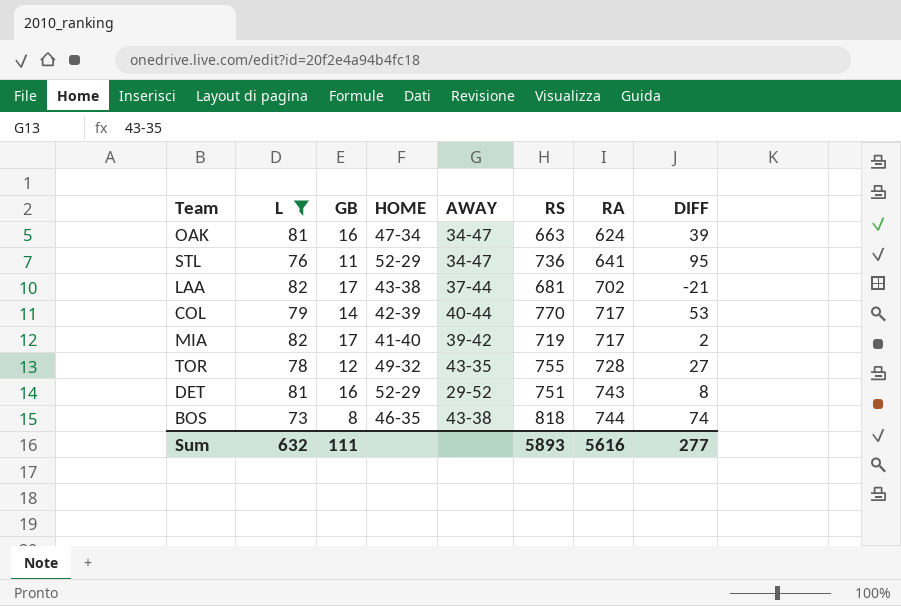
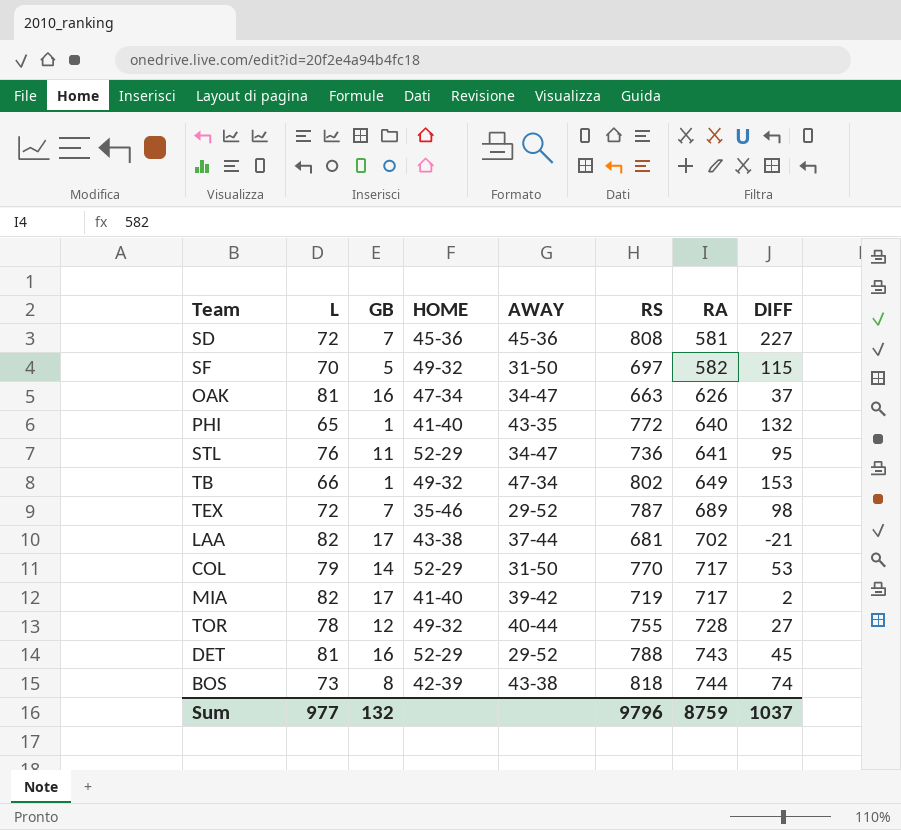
filter: L >= 73 -> none
OAK | RA: 624 -> 626
OAK | DIFF: 39 -> 37
COL | HOME: 42-39 -> 52-29
COL | AWAY: 40-44 -> 31-50
TOR | AWAY: 43-35 -> 40-44
DET | RS: 751 -> 788
DET | DIFF: 8 -> 45
BOS | HOME: 46-35 -> 42-39
Sum | L: 632 -> 977
Sum | GB: 111 -> 132
Sum | RS: 5893 -> 9796
Sum | RA: 5616 -> 8759
Sum | DIFF: 277 -> 1037

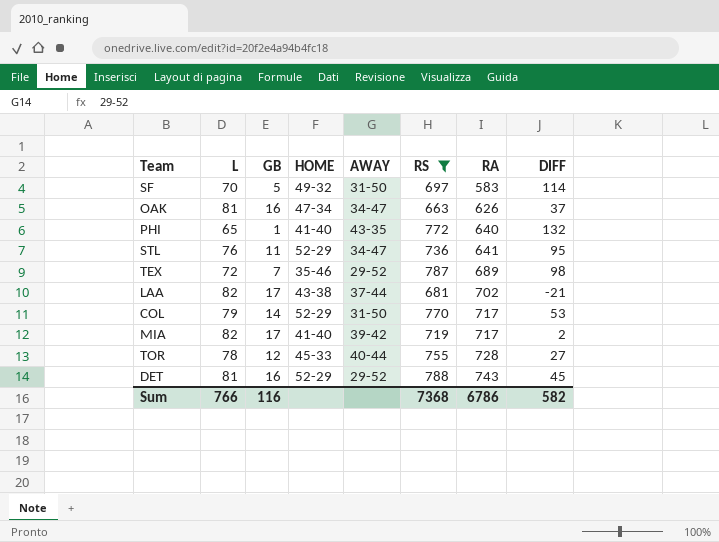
filter: none -> RS <= 788
SF | RA: 582 -> 583
SF | DIFF: 115 -> 114
TOR | HOME: 49-32 -> 45-33
Sum | L: 977 -> 766
Sum | GB: 132 -> 116
Sum | RS: 9796 -> 7368
Sum | RA: 8759 -> 6786
Sum | DIFF: 1037 -> 582

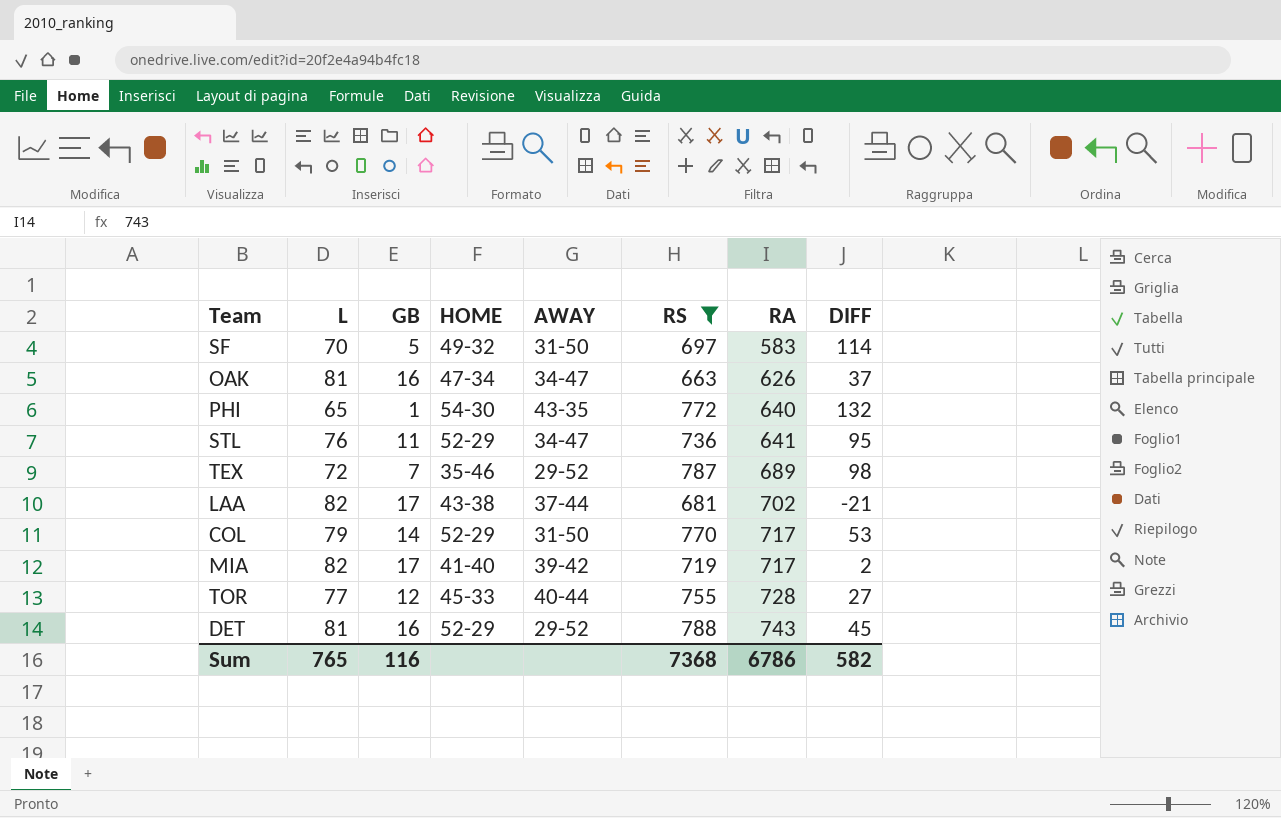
PHI | HOME: 41-40 -> 54-30
TOR | L: 78 -> 77
Sum | L: 766 -> 765

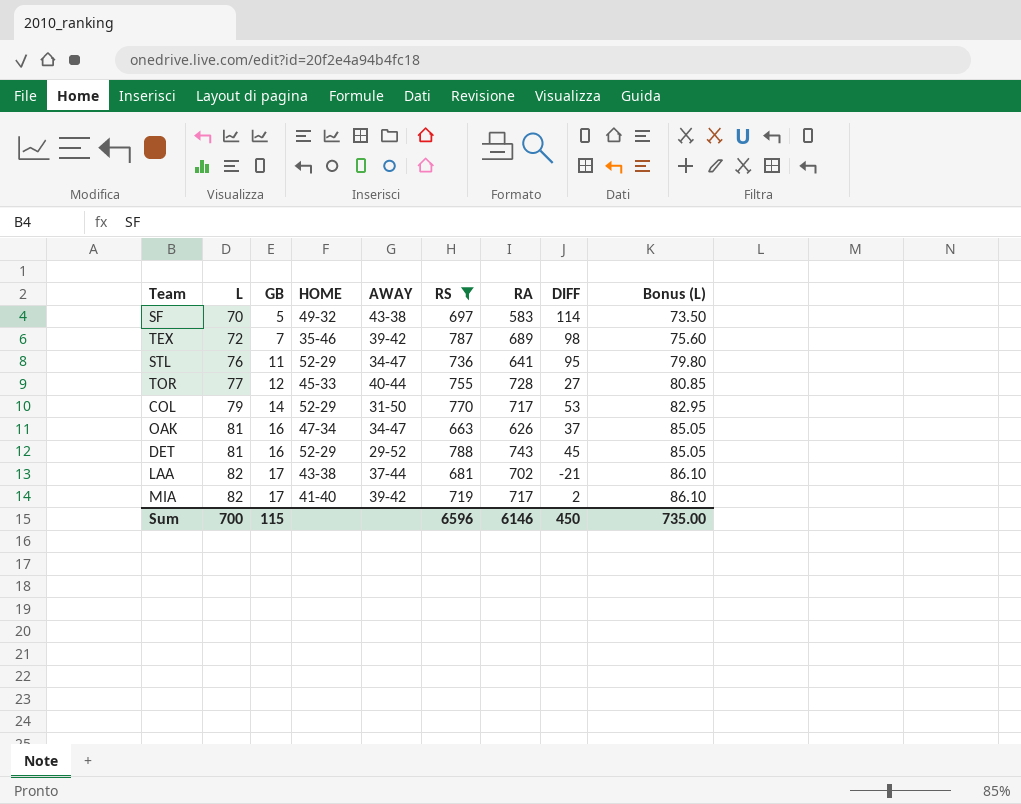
row order: RA ascending -> L ascending
column Bonus (L) | formula: none -> [L] * 1.05
row PHI: 65 | 1 | 54-30 | 43-35 | 772 | 640 | 132 -> none
SF | AWAY: 31-50 -> 43-38
TEX | AWAY: 29-52 -> 39-42
Sum | L: 765 -> 700
Sum | GB: 116 -> 115
Sum | RS: 7368 -> 6596
Sum | RA: 6786 -> 6146
Sum | DIFF: 582 -> 450

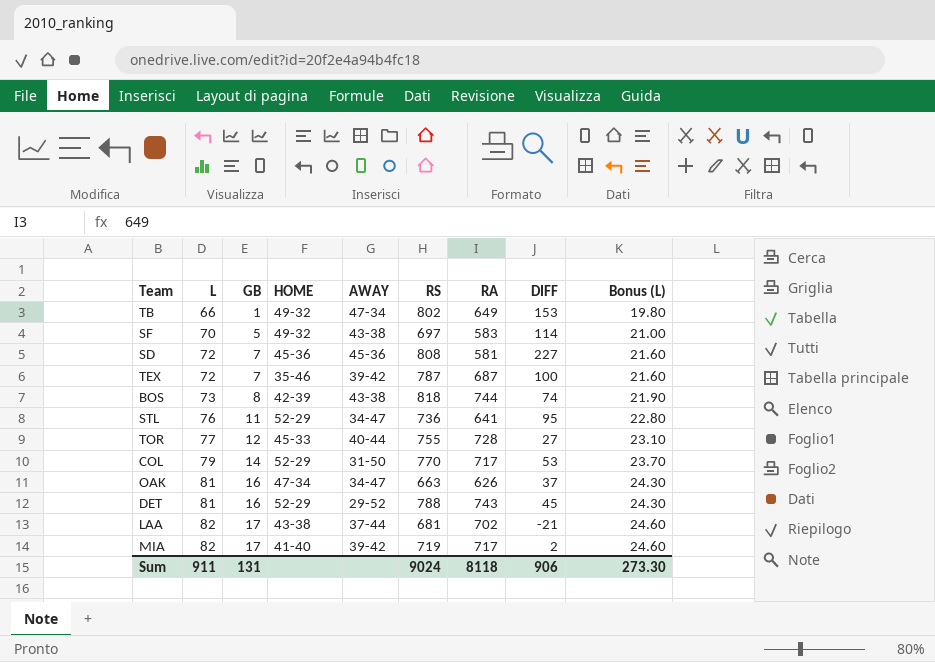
filter: RS <= 788 -> none
column Bonus (L) | formula: [L] * 1.05 -> [L] * 0.3
TEX | RA: 689 -> 687
TEX | DIFF: 98 -> 100
Sum | L: 700 -> 911
Sum | GB: 115 -> 131
Sum | RS: 6596 -> 9024
Sum | RA: 6146 -> 8118
Sum | DIFF: 450 -> 906
Sum | Bonus (L): 735.00 -> 273.30

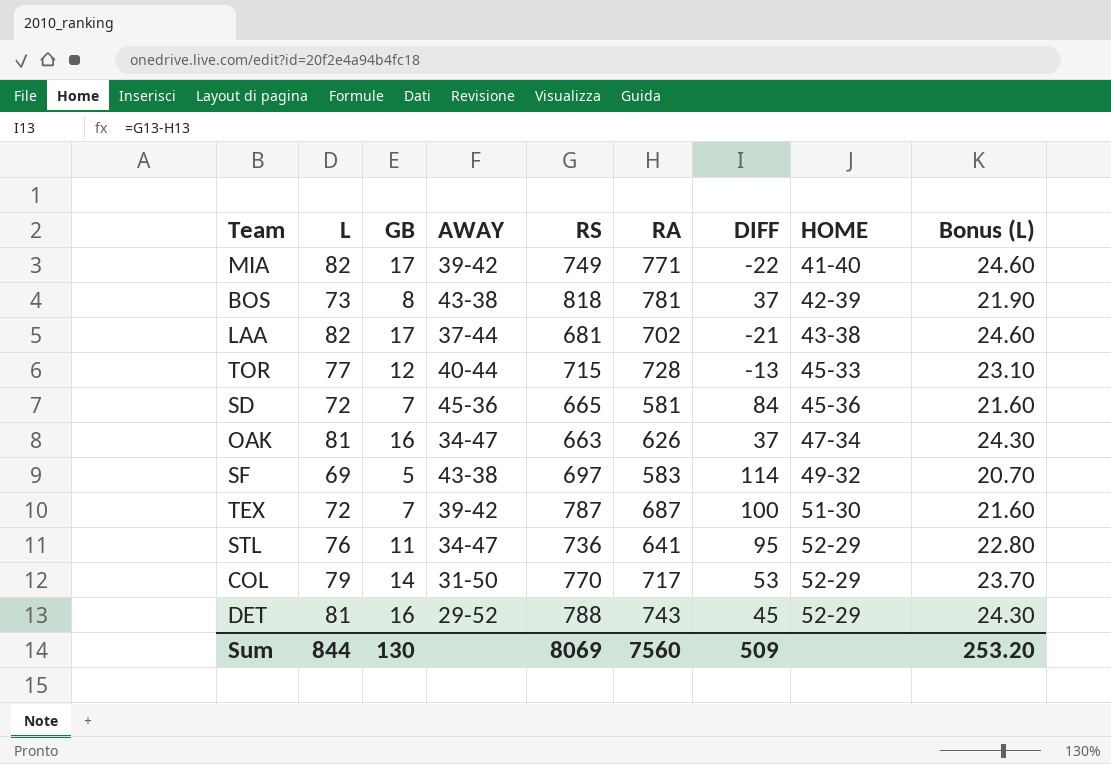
row order: L ascending -> HOME ascending
column HOME | position: 4 -> 8
row TB: 66 | 1 | 49-32 | 47-34 | 802 | 649 | 153 | 19.80 -> none
MIA | RS: 719 -> 749
MIA | RA: 717 -> 771
MIA | DIFF: 2 -> -22
BOS | RA: 744 -> 781
BOS | DIFF: 74 -> 37
TOR | RS: 755 -> 715
TOR | DIFF: 27 -> -13
SD | RS: 808 -> 665
SD | DIFF: 227 -> 84
SF | L: 70 -> 69
SF | Bonus (L): 21.00 -> 20.70
TEX | HOME: 35-46 -> 51-30
Sum | L: 911 -> 844
Sum | GB: 131 -> 130
Sum | RS: 9024 -> 8069
Sum | RA: 8118 -> 7560
Sum | DIFF: 906 -> 509
Sum | Bonus (L): 273.30 -> 253.20

